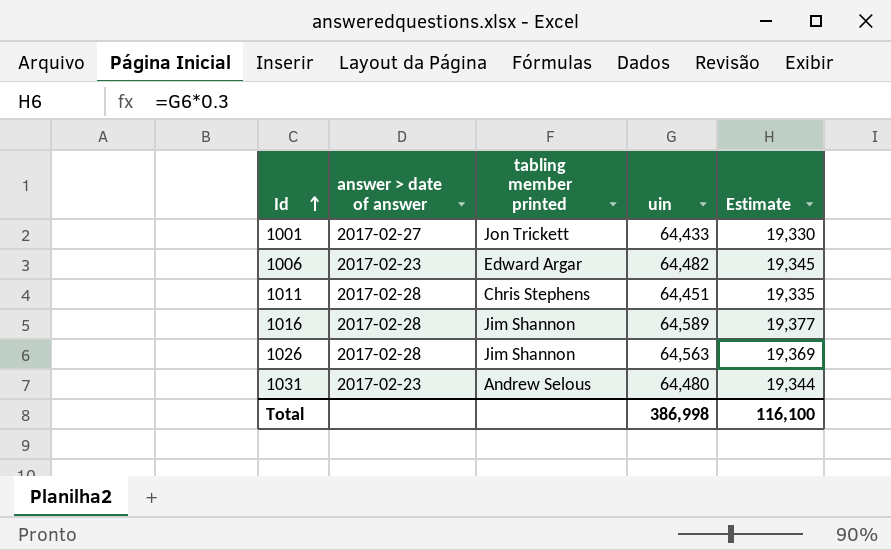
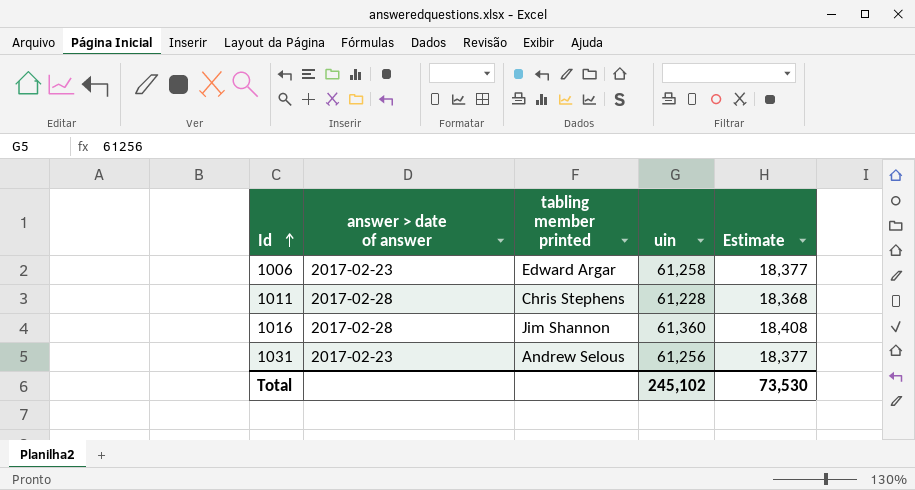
row 1001: 2017-02-27 | Jon Trickett | 64,433 | 19,330 -> none
row 1026: 2017-02-28 | Jim Shannon | 64,563 | 19,369 -> none
1006 | uin: 64,482 -> 61,258
1006 | Estimate: 19,345 -> 18,377
1011 | uin: 64,451 -> 61,228
1011 | Estimate: 19,335 -> 18,368
1016 | uin: 64,589 -> 61,360
1016 | Estimate: 19,377 -> 18,408
1031 | uin: 64,480 -> 61,256
1031 | Estimate: 19,344 -> 18,377
Total | uin: 386,998 -> 245,102
Total | Estimate: 116,100 -> 73,530

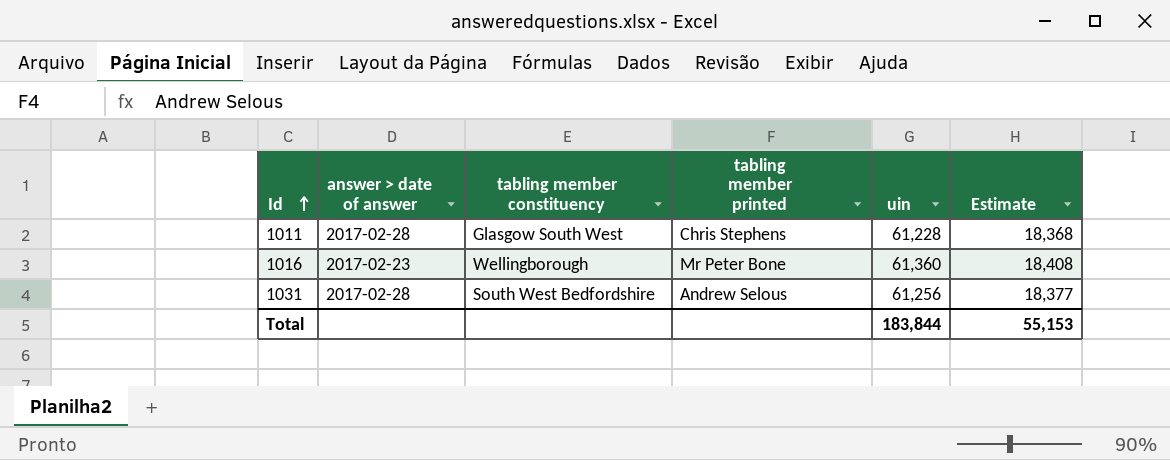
column tabling member constituency | position: none -> 3
row 1006: 2017-02-23 | Edward Argar | 61,258 | 18,377 -> none
1016 | answer > date of answer: 2017-02-28 -> 2017-02-23
1016 | tabling member printed: Jim Shannon -> Mr Peter Bone
1031 | answer > date of answer: 2017-02-23 -> 2017-02-28
Total | uin: 245,102 -> 183,844
Total | Estimate: 73,530 -> 55,153

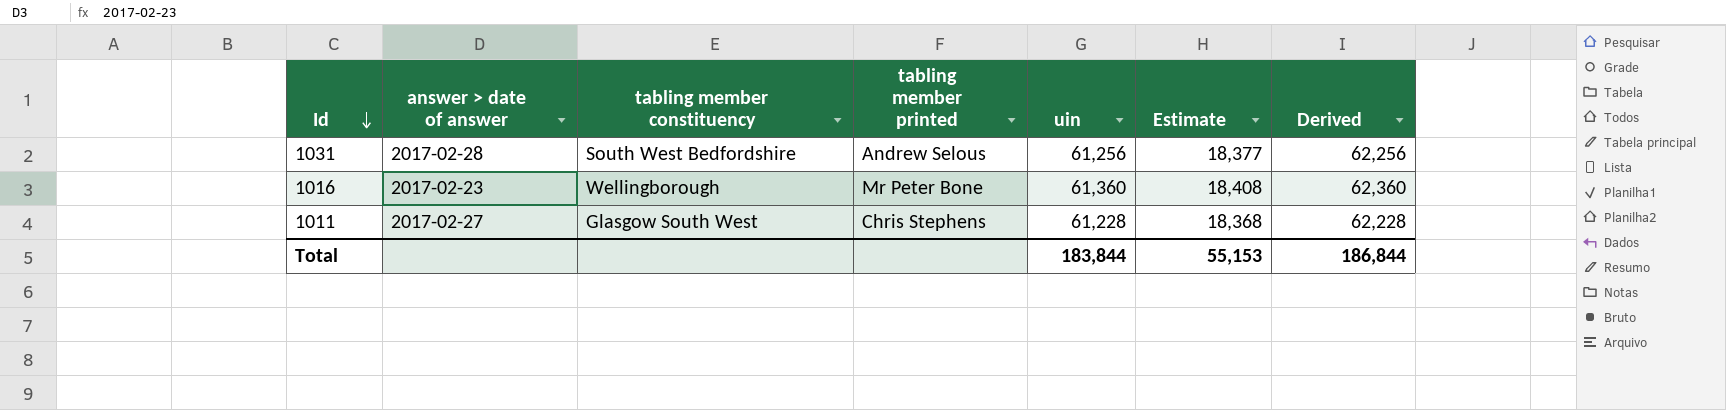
row order: Id ascending -> Id descending
column Derived | formula: none -> [uin] + 1000
1011 | answer > date of answer: 2017-02-28 -> 2017-02-27

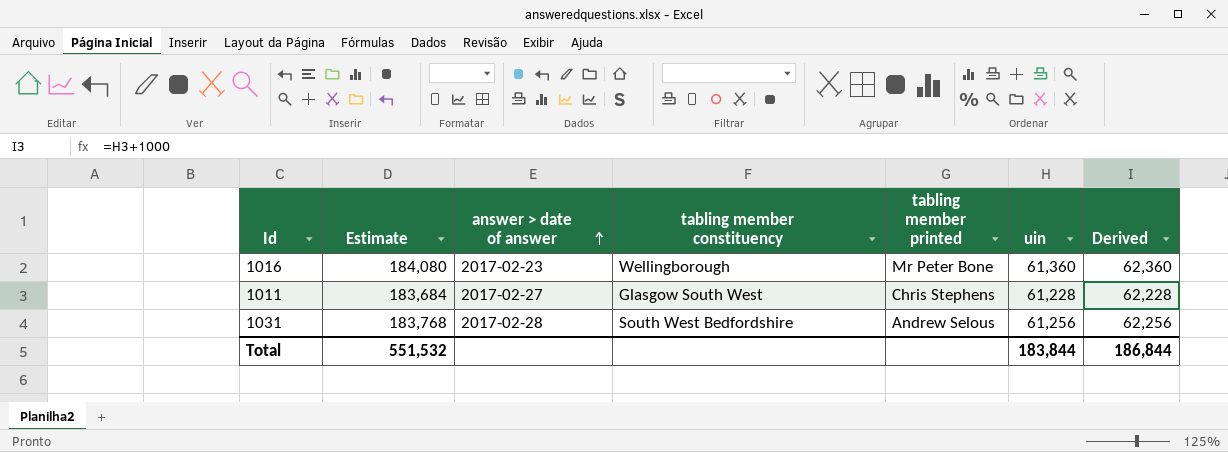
row order: Id descending -> answer > date of answer ascending
column Estimate | formula: [uin] * 0.3 -> [uin] * 3
column Estimate | position: 6 -> 2
Total | Estimate: 55,153 -> 551,532

